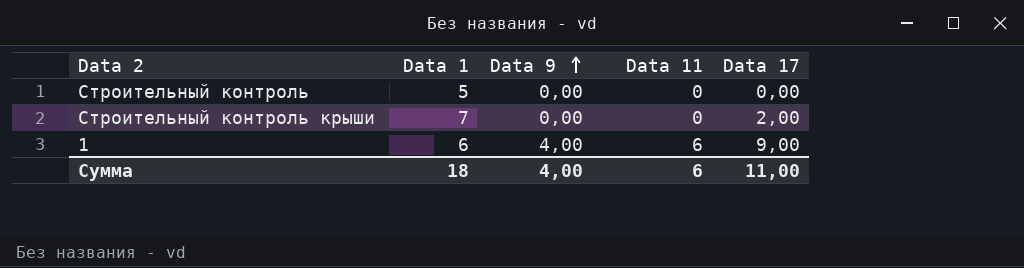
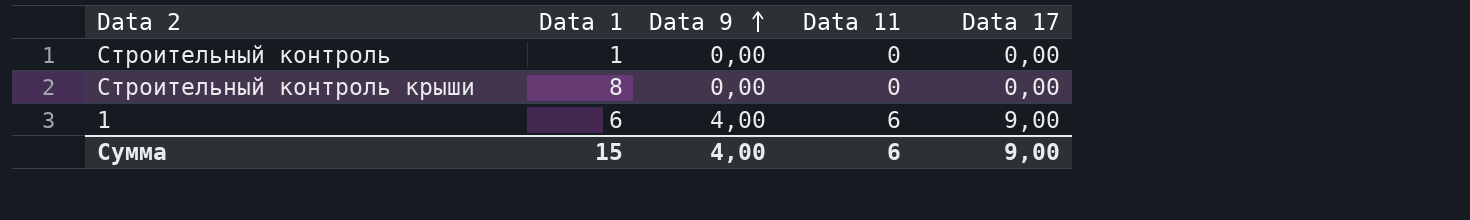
Строительный контроль | Data 1: 5 -> 1
Строительный контроль крыши | Data 1: 7 -> 8
Строительный контроль крыши | Data 17: 2,00 -> 0,00
Сумма | Data 1: 18 -> 15
Сумма | Data 17: 11,00 -> 9,00

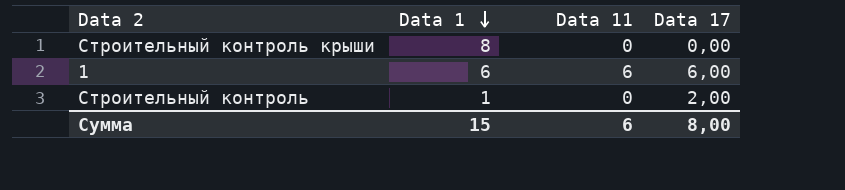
row order: Data 9 ascending -> Data 1 descending
column Data 9 | position: 3 -> none
1 | Data 17: 9,00 -> 6,00
Строительный контроль | Data 17: 0,00 -> 2,00
Сумма | Data 17: 9,00 -> 8,00

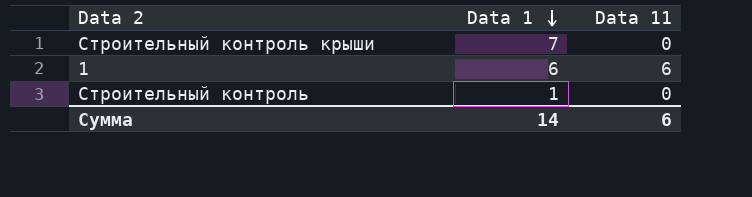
column Data 17 | position: 4 -> none
Строительный контроль крыши | Data 1: 8 -> 7
Сумма | Data 1: 15 -> 14

